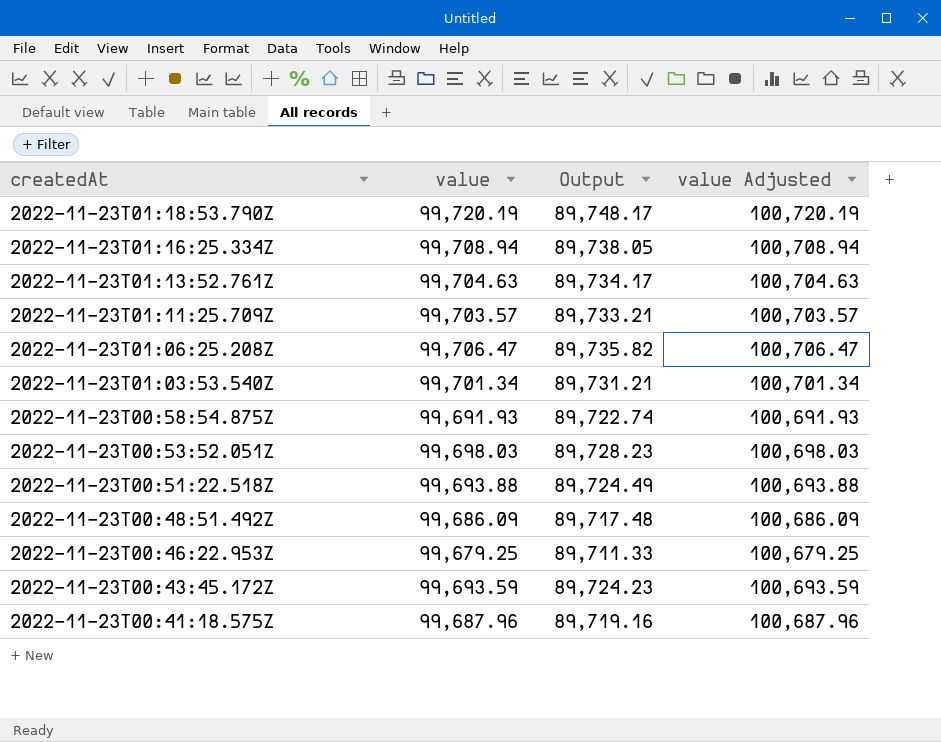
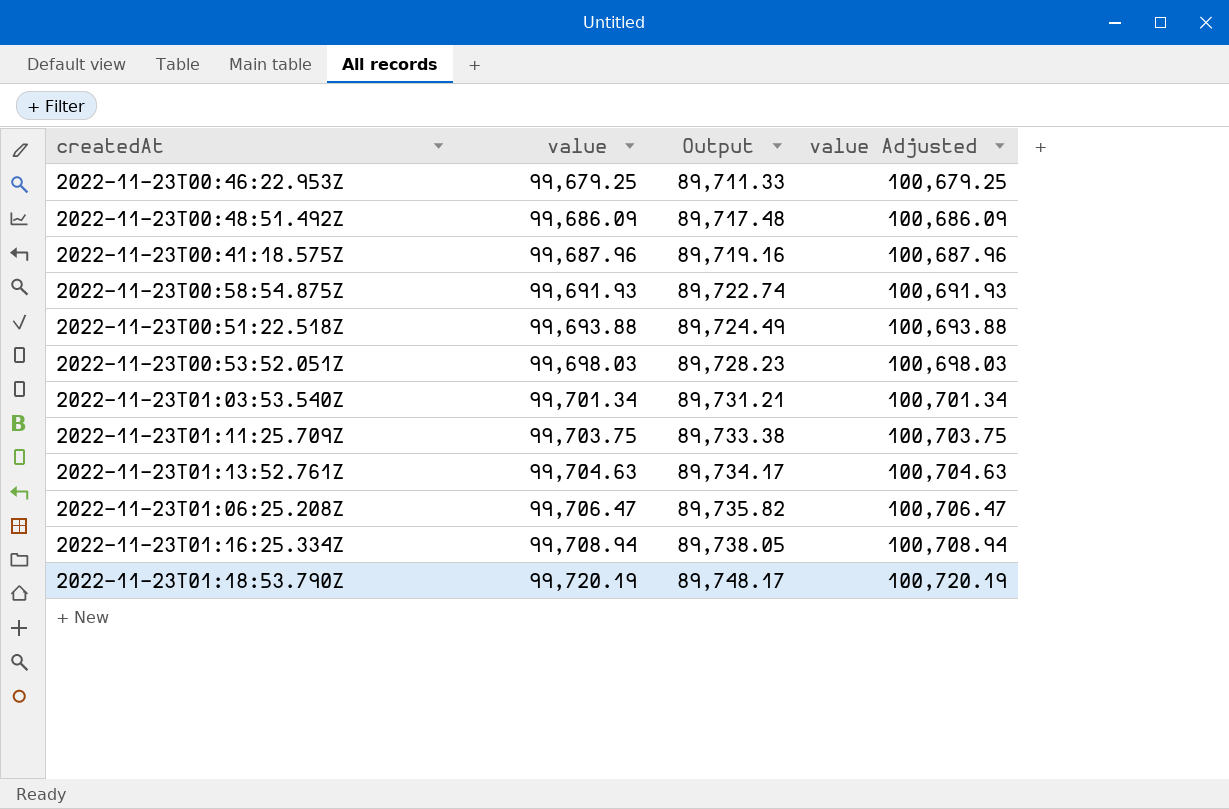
row order: createdAt descending -> value ascending
row 2022-11-23T00:43:45.172Z: 99,693.59 | 89,724.23 | 100,693.59 -> none
2022-11-23T01:11:25.709Z | value: 99,703.57 -> 99,703.75
2022-11-23T01:11:25.709Z | Output: 89,733.21 -> 89,733.38
2022-11-23T01:11:25.709Z | value Adjusted: 100,703.57 -> 100,703.75

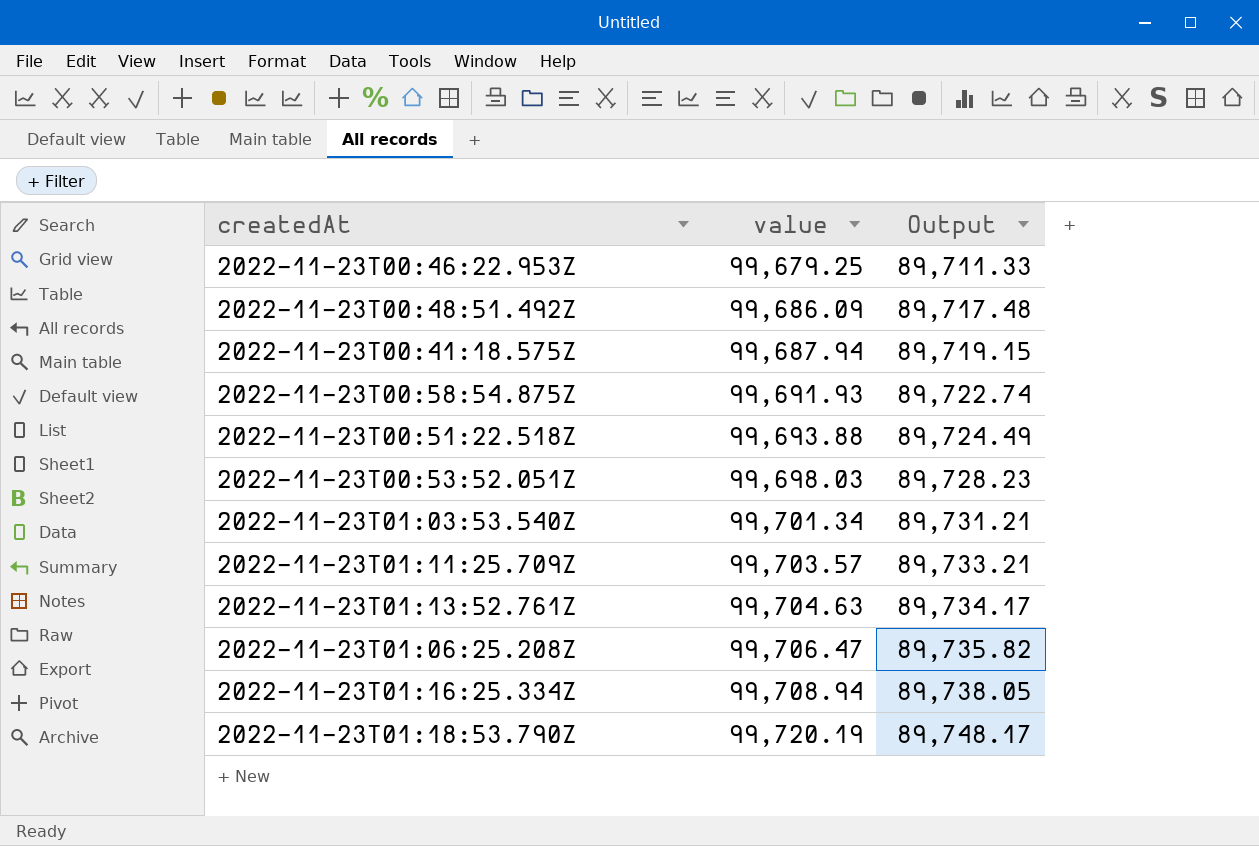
column value Adjusted | formula: [value] + 1000 -> none
2022-11-23T00:41:18.575Z | value: 99,687.96 -> 99,687.94
2022-11-23T00:41:18.575Z | Output: 89,719.16 -> 89,719.15
2022-11-23T01:11:25.709Z | value: 99,703.75 -> 99,703.57
2022-11-23T01:11:25.709Z | Output: 89,733.38 -> 89,733.21

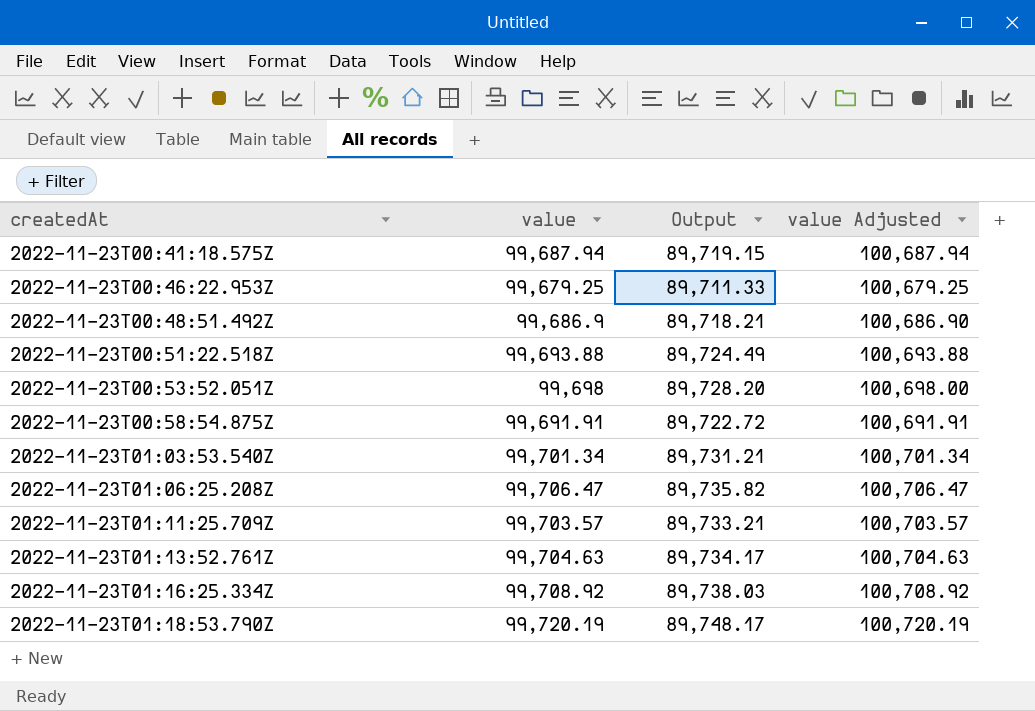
row order: value ascending -> createdAt ascending
column value Adjusted | formula: none -> [value] + 1000
2022-11-23T00:48:51.492Z | value: 99,686.09 -> 99,686.9
2022-11-23T00:48:51.492Z | Output: 89,717.48 -> 89,718.21
2022-11-23T00:53:52.051Z | value: 99,698.03 -> 99,698
2022-11-23T00:53:52.051Z | Output: 89,728.23 -> 89,728.20
2022-11-23T00:58:54.875Z | value: 99,691.93 -> 99,691.91
2022-11-23T00:58:54.875Z | Output: 89,722.74 -> 89,722.72
2022-11-23T01:16:25.334Z | value: 99,708.94 -> 99,708.92
2022-11-23T01:16:25.334Z | Output: 89,738.05 -> 89,738.03

